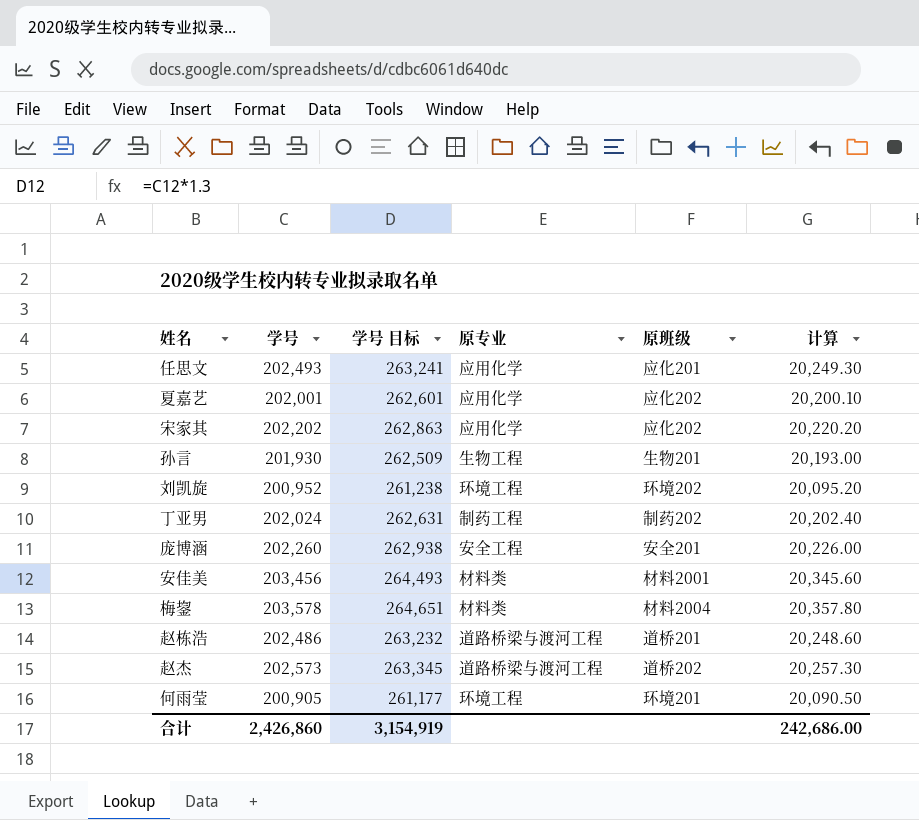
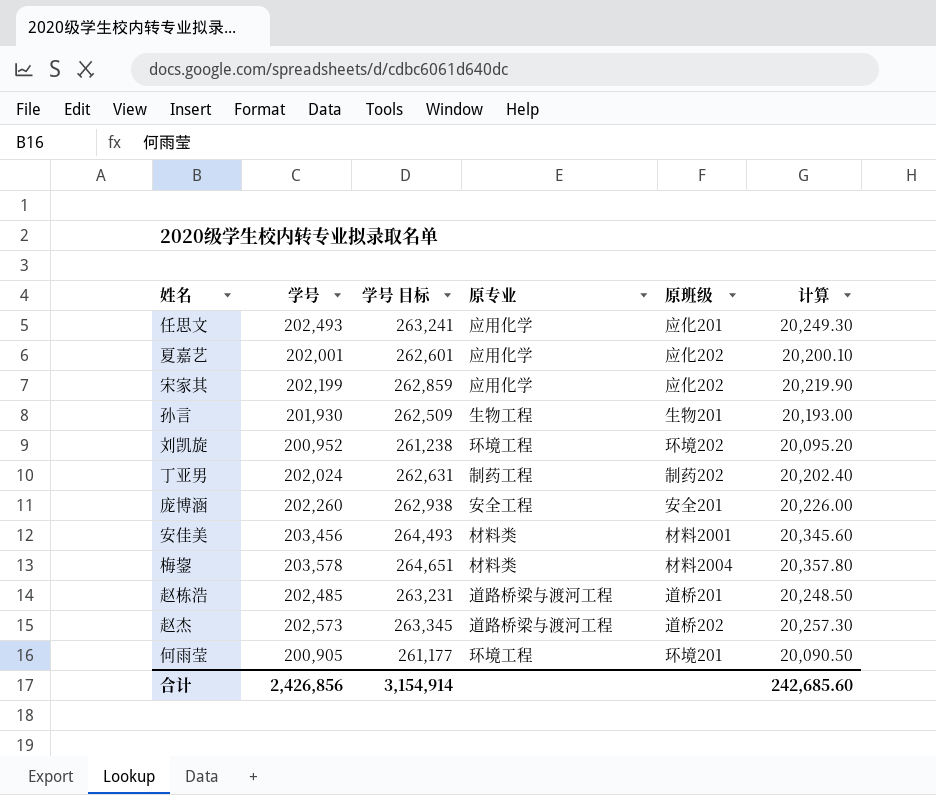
宋家其 | 学号: 202,202 -> 202,199
宋家其 | 学号 目标: 262,863 -> 262,859
宋家其 | 计算: 20,220.20 -> 20,219.90
赵栋浩 | 学号: 202,486 -> 202,485
赵栋浩 | 学号 目标: 263,232 -> 263,231
赵栋浩 | 计算: 20,248.60 -> 20,248.50
合计 | 学号: 2,426,860 -> 2,426,856
合计 | 学号 目标: 3,154,919 -> 3,154,914
合计 | 计算: 242,686.00 -> 242,685.60

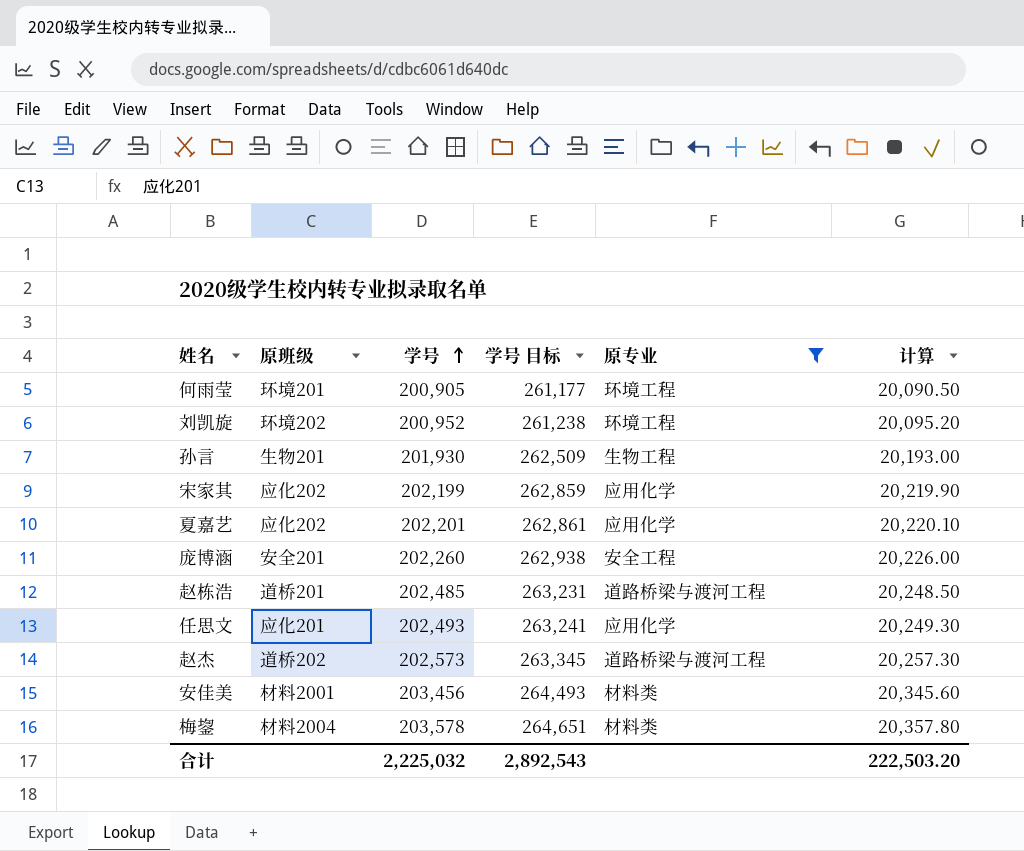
filter: none -> 原专业 != 制药工程
row order: none -> 学号 ascending
column 原班级 | position: 5 -> 2
夏嘉艺 | 学号: 202,001 -> 202,201
夏嘉艺 | 学号 目标: 262,601 -> 262,861
夏嘉艺 | 计算: 20,200.10 -> 20,220.10
合计 | 学号: 2,426,856 -> 2,225,032
合计 | 学号 目标: 3,154,914 -> 2,892,543
合计 | 计算: 242,685.60 -> 222,503.20

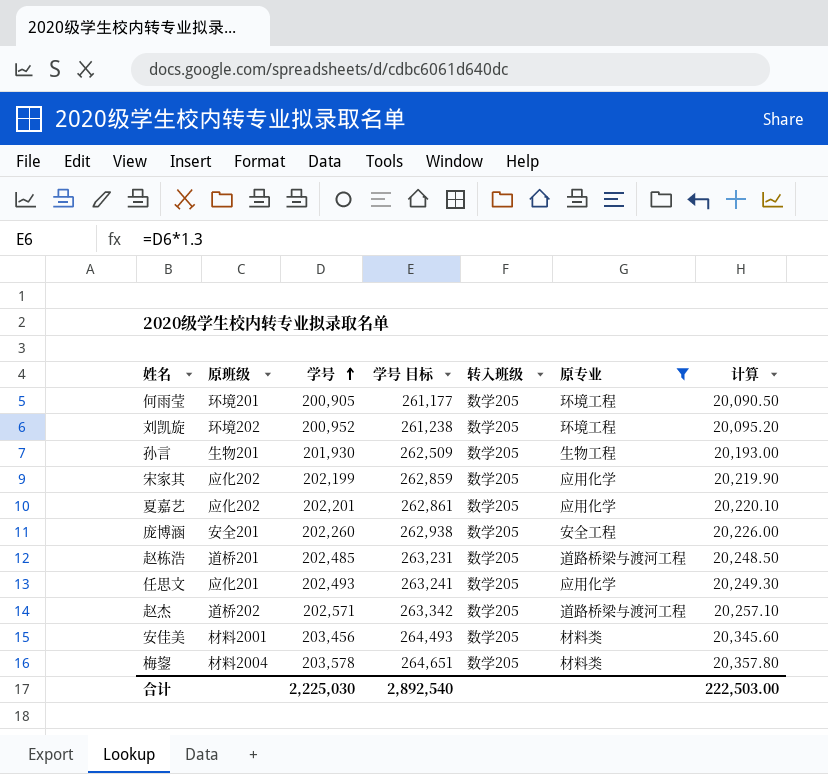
column 转入班级 | position: none -> 5
赵杰 | 学号: 202,573 -> 202,571
赵杰 | 学号 目标: 263,345 -> 263,342
赵杰 | 计算: 20,257.30 -> 20,257.10
合计 | 学号: 2,225,032 -> 2,225,030
合计 | 学号 目标: 2,892,543 -> 2,892,540
合计 | 计算: 222,503.20 -> 222,503.00

